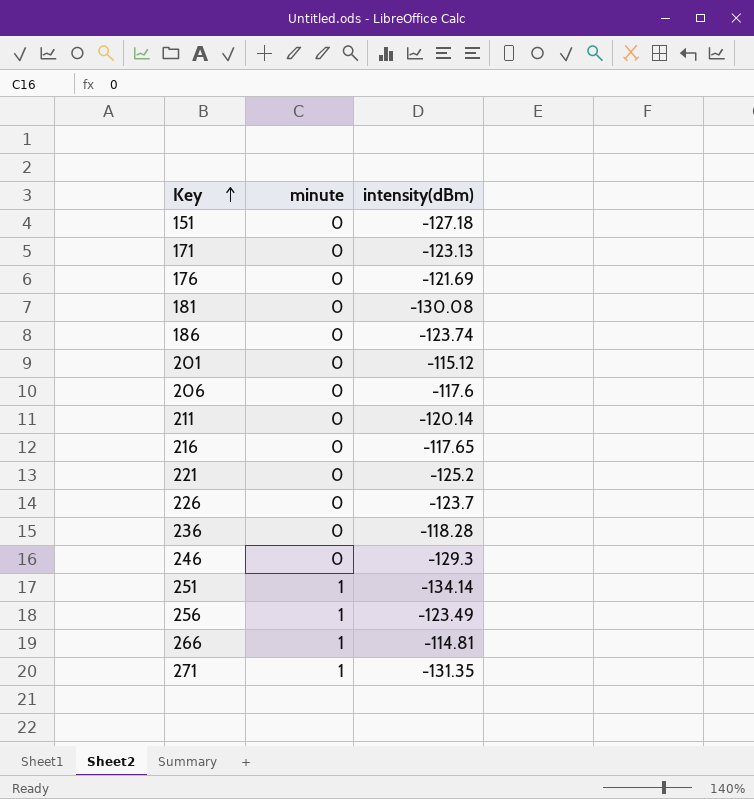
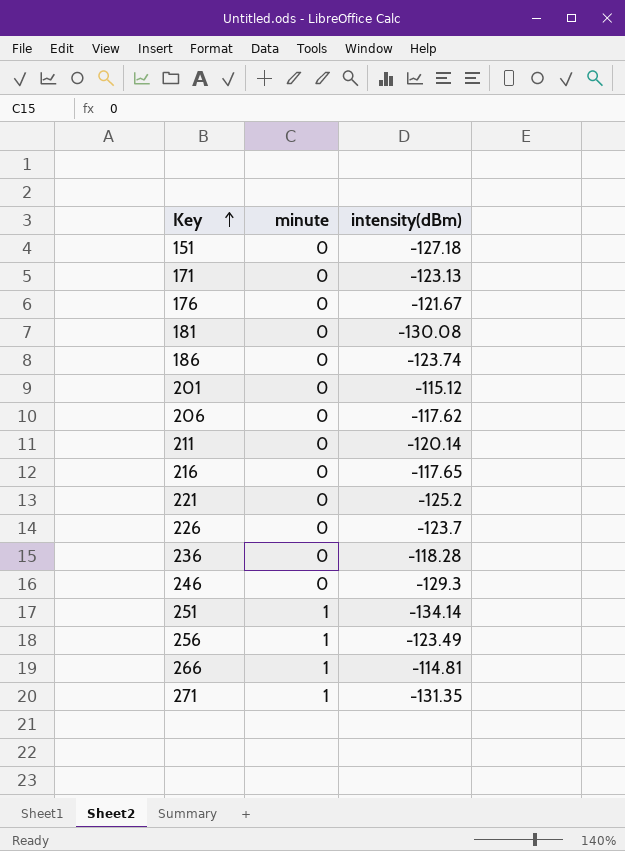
176 | intensity(dBm): -121.69 -> -121.67
206 | intensity(dBm): -117.6 -> -117.62

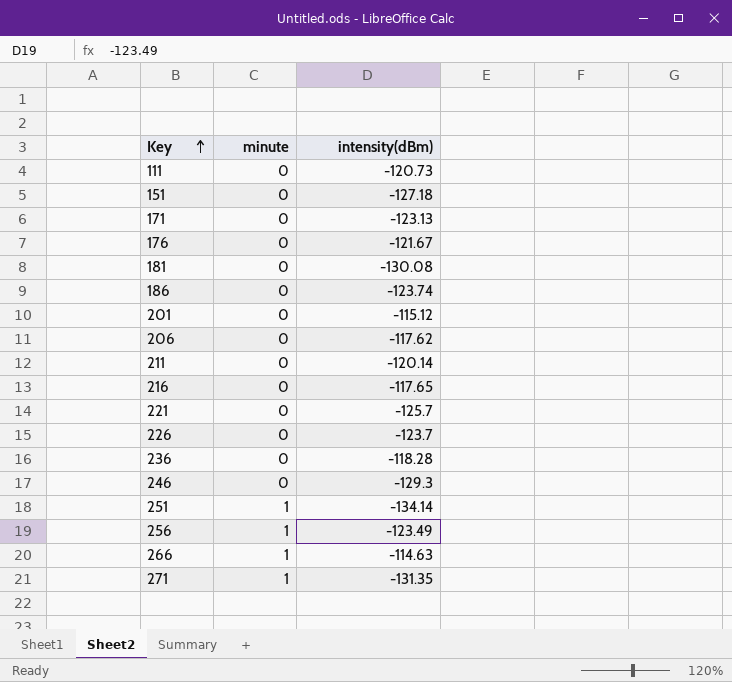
row 111: none -> 0 | -120.73
221 | intensity(dBm): -125.2 -> -125.7
266 | intensity(dBm): -114.81 -> -114.63

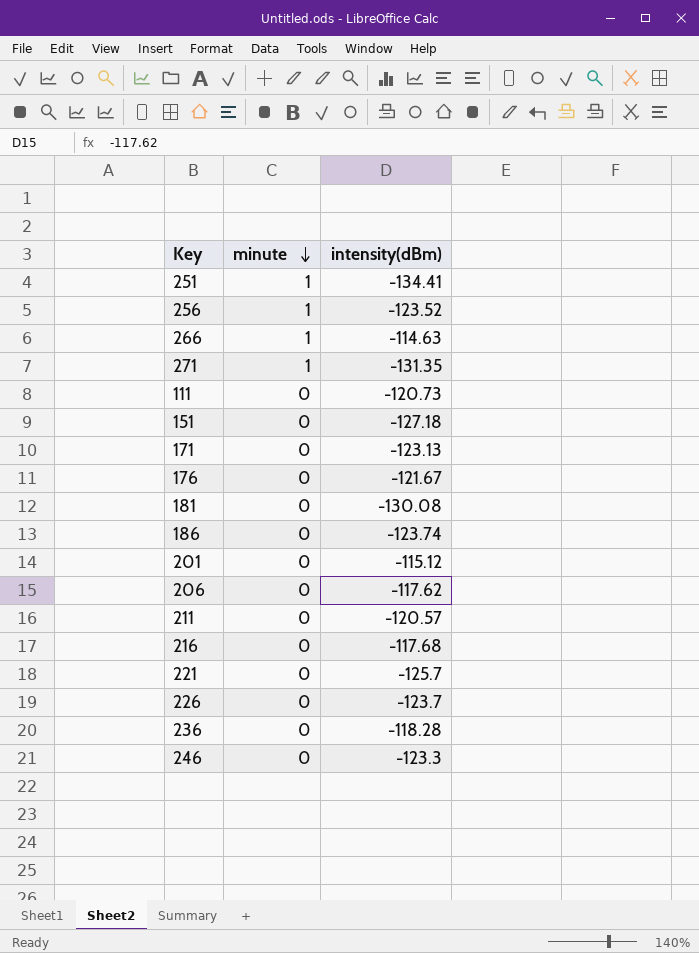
row order: Key ascending -> minute descending
251 | intensity(dBm): -134.14 -> -134.41
256 | intensity(dBm): -123.49 -> -123.52
211 | intensity(dBm): -120.14 -> -120.57
216 | intensity(dBm): -117.65 -> -117.68
246 | intensity(dBm): -129.3 -> -123.3

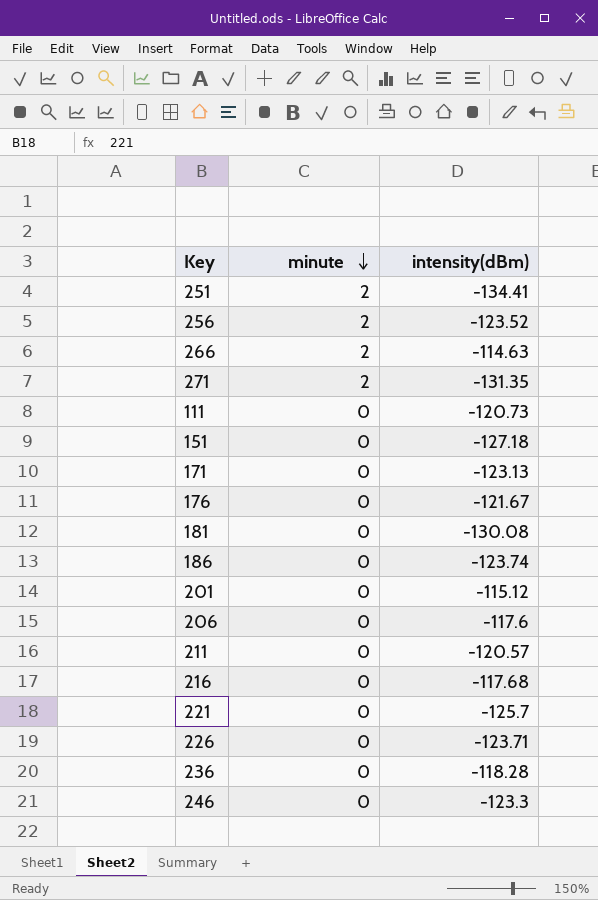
251 | minute: 1 -> 2
256 | minute: 1 -> 2
266 | minute: 1 -> 2
271 | minute: 1 -> 2
206 | intensity(dBm): -117.62 -> -117.6
226 | intensity(dBm): -123.7 -> -123.71

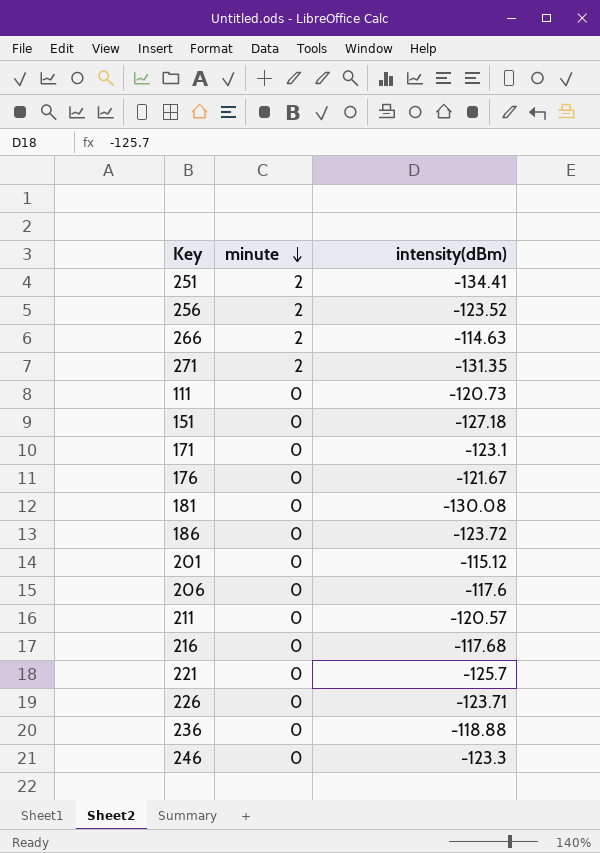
171 | intensity(dBm): -123.13 -> -123.1
186 | intensity(dBm): -123.74 -> -123.72
236 | intensity(dBm): -118.28 -> -118.88

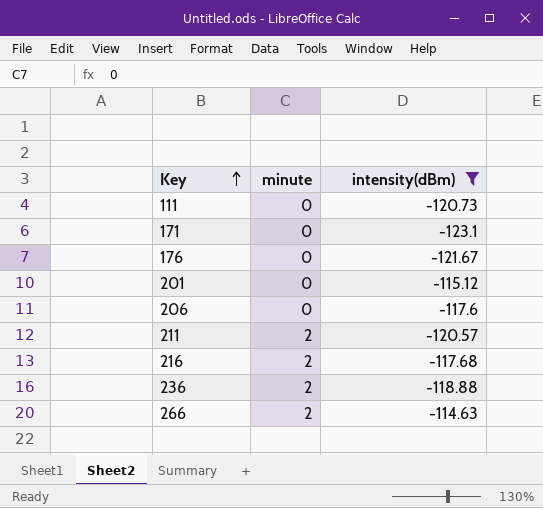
filter: none -> intensity(dBm) >= -123.1
row order: minute descending -> Key ascending
211 | minute: 0 -> 2
216 | minute: 0 -> 2
236 | minute: 0 -> 2

